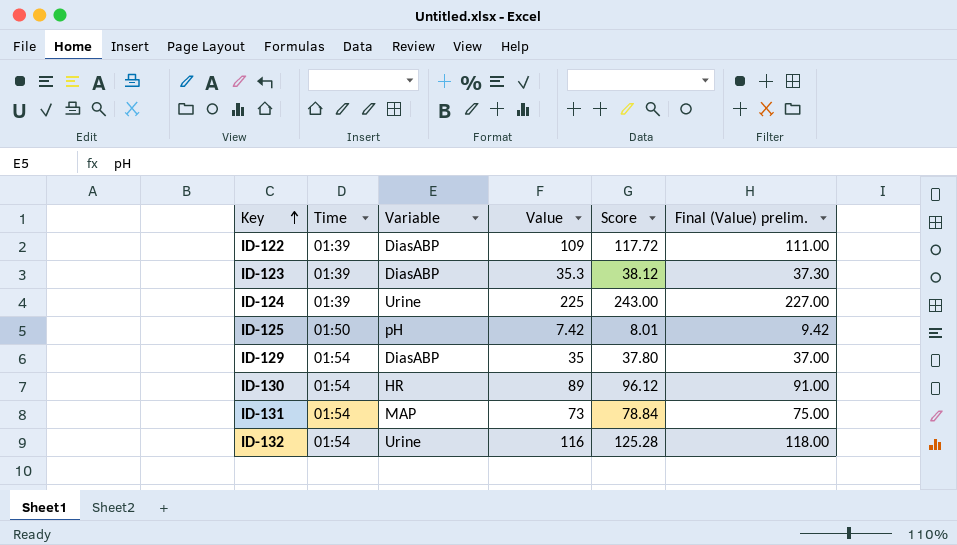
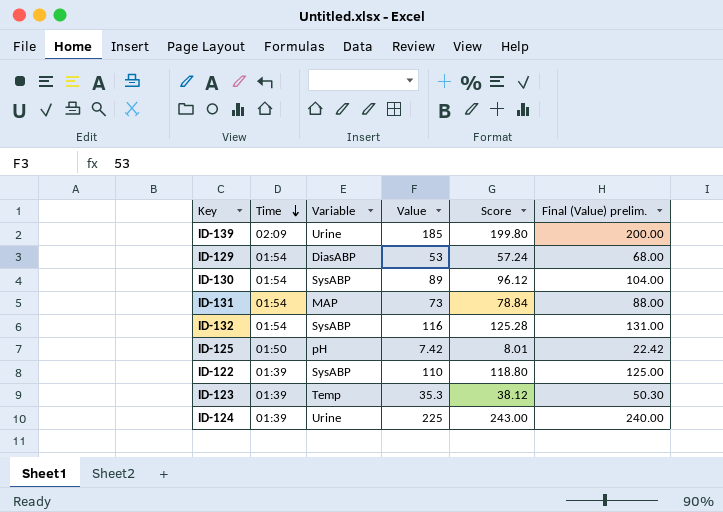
row order: Key ascending -> Time descending
column Final (Value) prelim. | formula: [Value] + 2 -> [Value] + 15
row ID-139: none -> 02:09 | Urine | 185 | 199.80 | 200.00
ID-129 | Value: 35 -> 53
ID-129 | Score: 37.80 -> 57.24
ID-130 | Variable: HR -> SysABP
ID-132 | Variable: Urine -> SysABP
ID-122 | Variable: DiasABP -> SysABP
ID-122 | Value: 109 -> 110
ID-122 | Score: 117.72 -> 118.80
ID-123 | Variable: DiasABP -> Temp

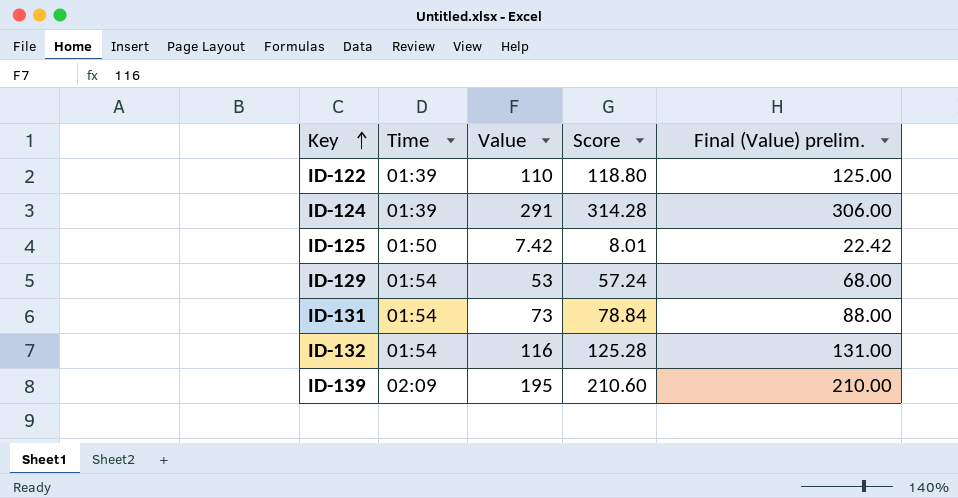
row order: Time descending -> Key ascending
column Variable | position: 3 -> none
row ID-130: 01:54 | SysABP | 89 | 96.12 | 104.00 -> none
row ID-123: 01:39 | Temp | 35.3 | 38.12 | 50.30 -> none
ID-124 | Value: 225 -> 291
ID-124 | Score: 243.00 -> 314.28
ID-124 | Final (Value) prelim.: 240.00 -> 306.00
ID-139 | Value: 185 -> 195
ID-139 | Score: 199.80 -> 210.60
ID-139 | Final (Value) prelim.: 200.00 -> 210.00

